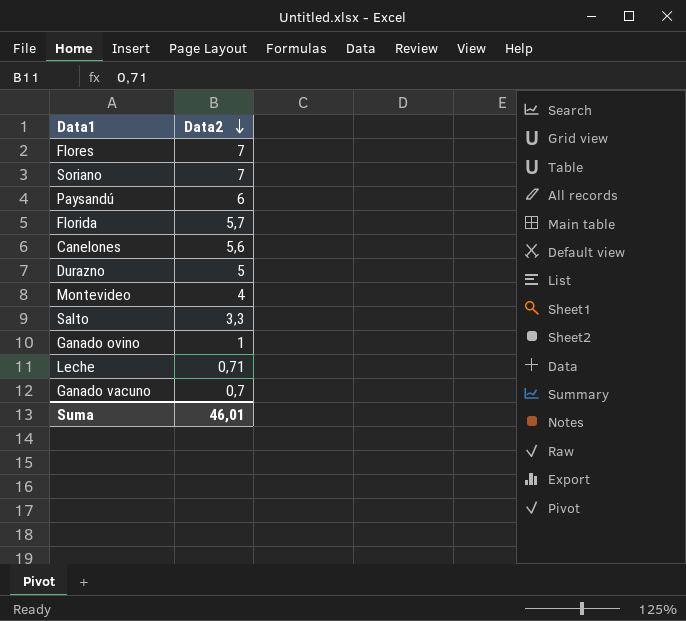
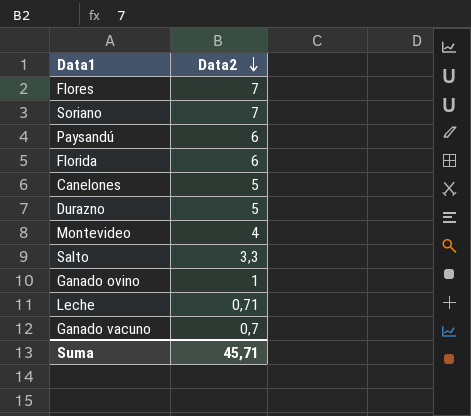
Florida | Data2: 5,7 -> 6
Canelones | Data2: 5,6 -> 5
Suma | Data2: 46,01 -> 45,71

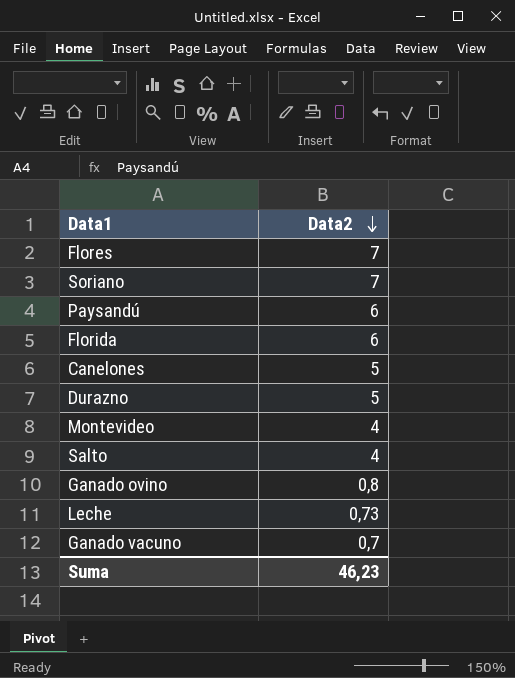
Salto | Data2: 3,3 -> 4
Ganado ovino | Data2: 1 -> 0,8
Leche | Data2: 0,71 -> 0,73
Suma | Data2: 45,71 -> 46,23

